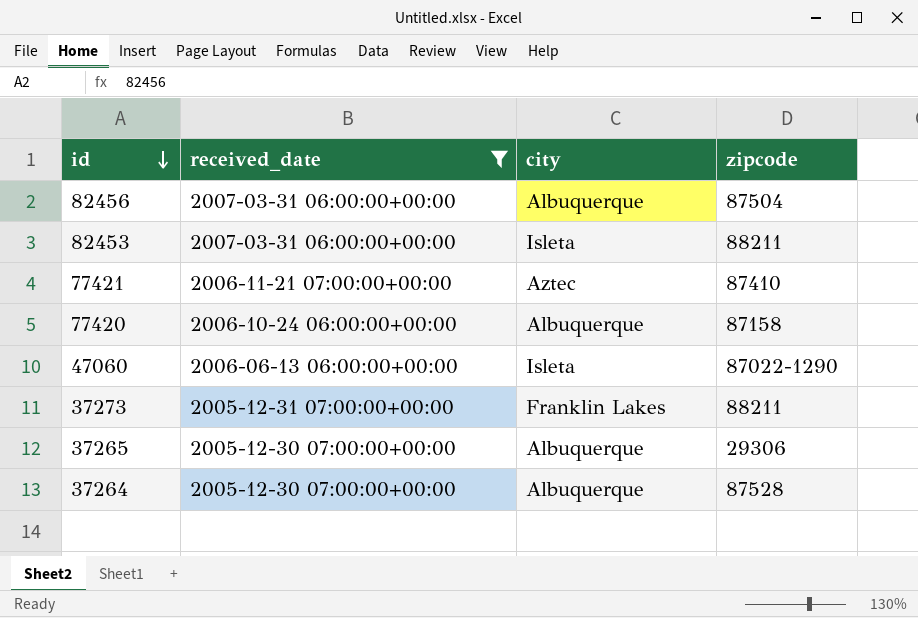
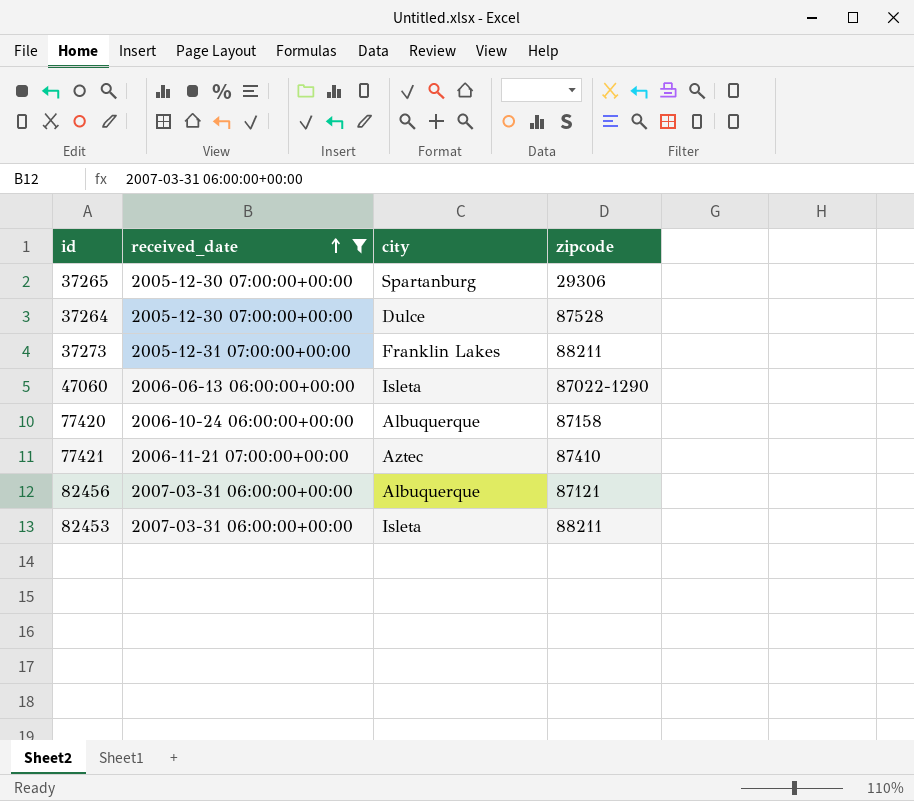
row order: id descending -> received_date ascending
37265 | city: Albuquerque -> Spartanburg
37264 | city: Albuquerque -> Dulce
82456 | zipcode: 87504 -> 87121

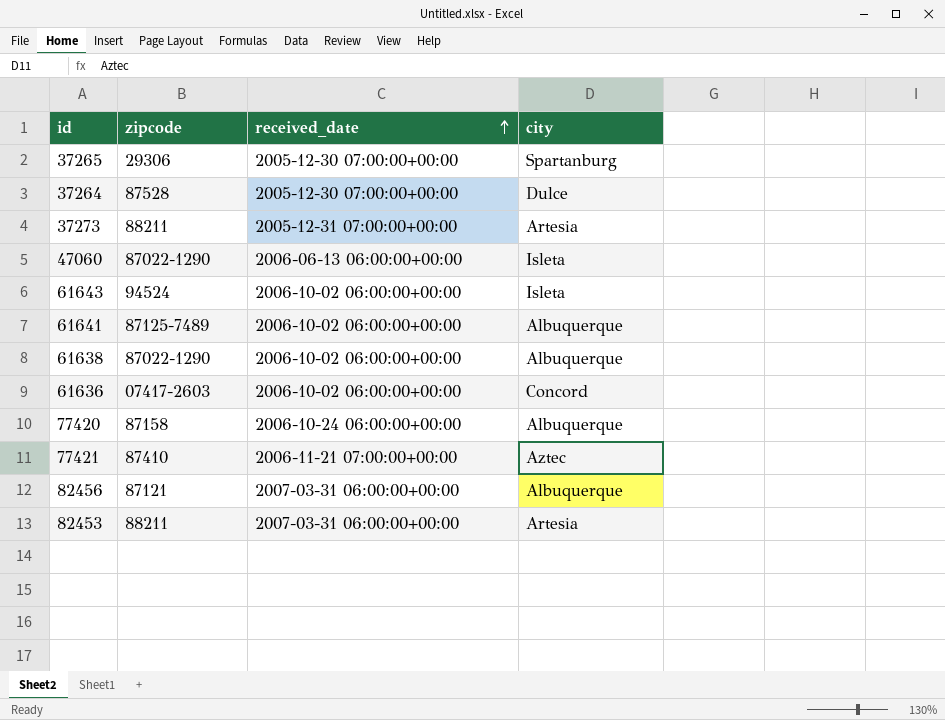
filter: received_date != 2006-10-02 06:00:00+00:00 -> none
column zipcode | position: 4 -> 2
37273 | city: Franklin Lakes -> Artesia
82453 | city: Isleta -> Artesia

